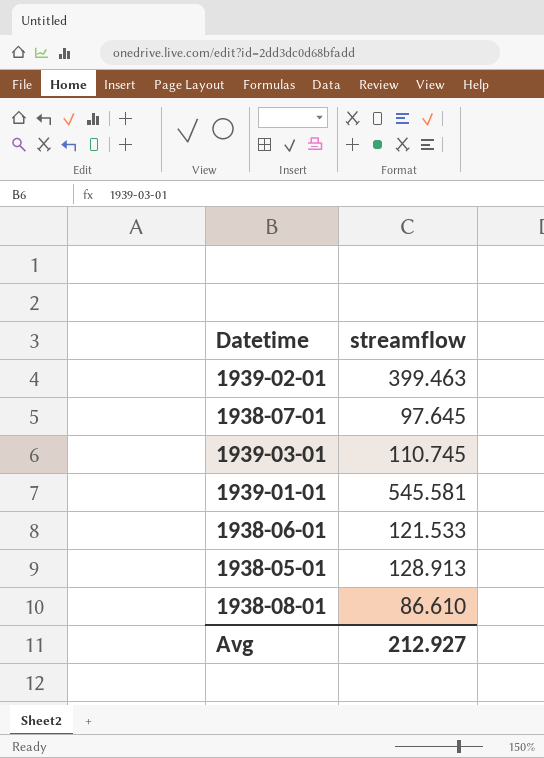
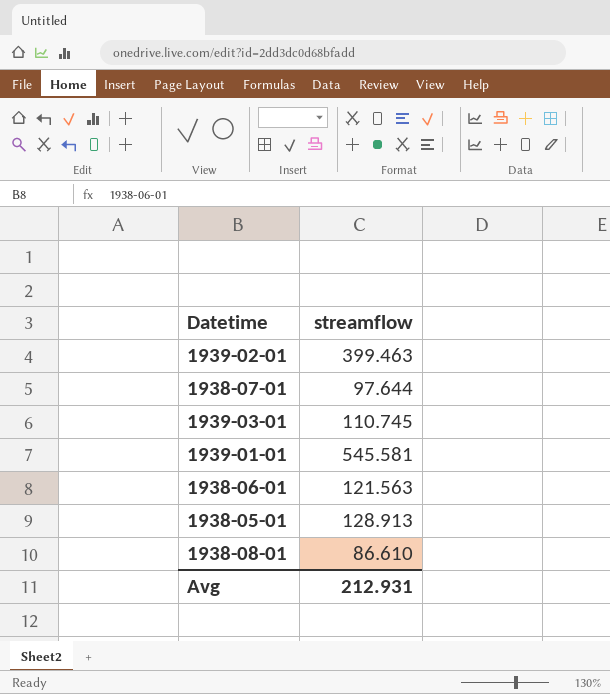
1938-07-01 | streamflow: 97.645 -> 97.644
1938-06-01 | streamflow: 121.533 -> 121.563
Avg | streamflow: 212.927 -> 212.931

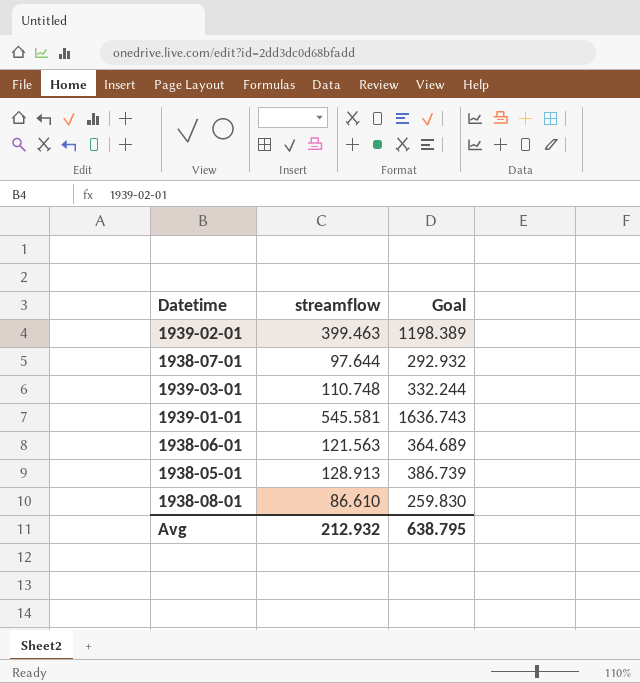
column Goal | formula: none -> [streamflow] * 3
1939-03-01 | streamflow: 110.745 -> 110.748
Avg | streamflow: 212.931 -> 212.932

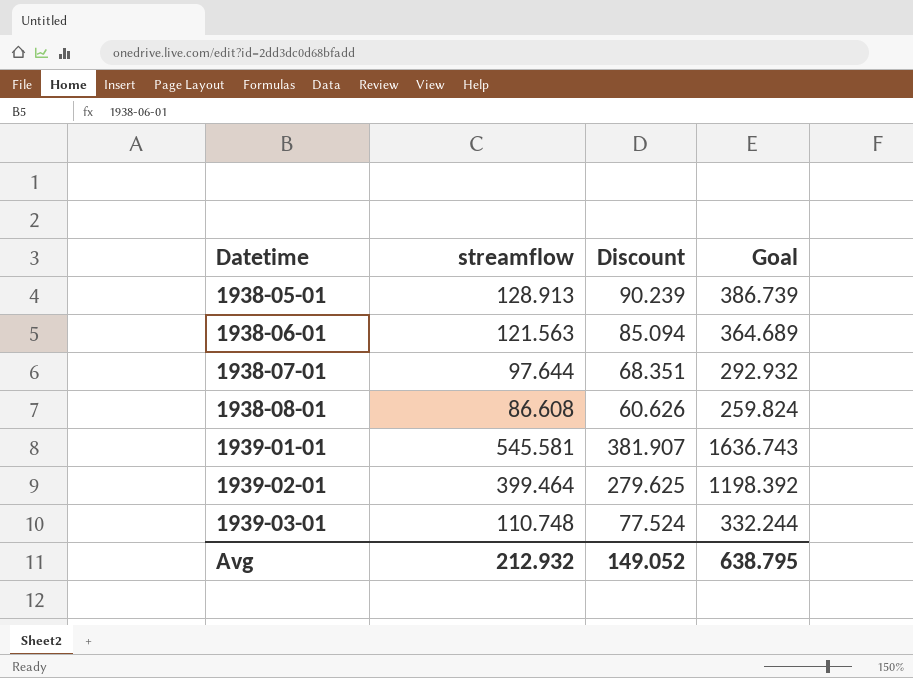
row order: none -> Datetime ascending
column Discount | formula: none -> [streamflow] * 0.7
1938-08-01 | streamflow: 86.610 -> 86.608
1938-08-01 | Goal: 259.830 -> 259.824
1939-02-01 | streamflow: 399.463 -> 399.464
1939-02-01 | Goal: 1198.389 -> 1198.392

